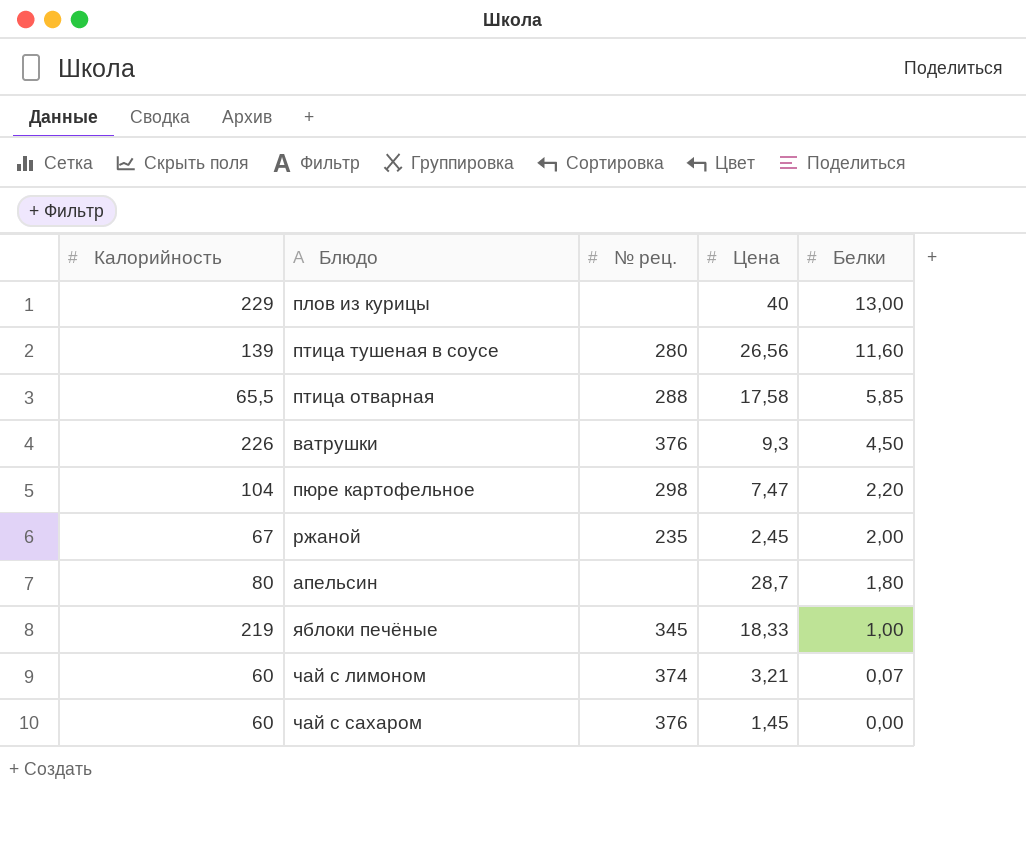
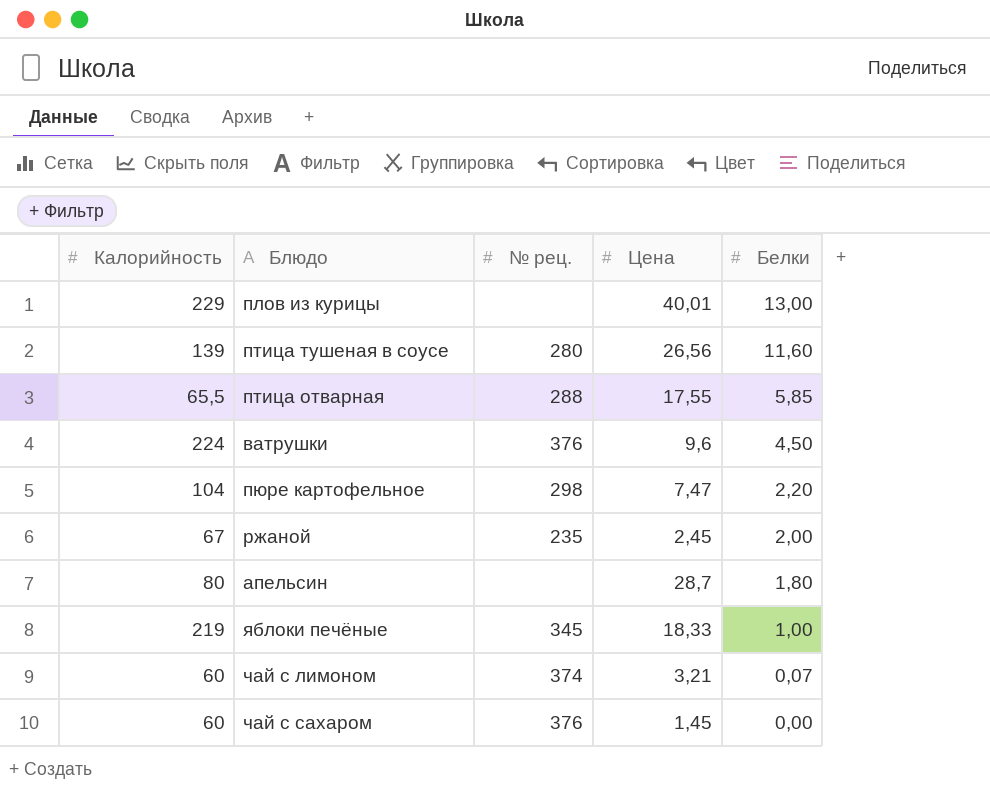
плов из курицы | Цена: 40 -> 40,01
птица отварная | Цена: 17,58 -> 17,55
ватрушки | Калорийность: 226 -> 224
ватрушки | Цена: 9,3 -> 9,6

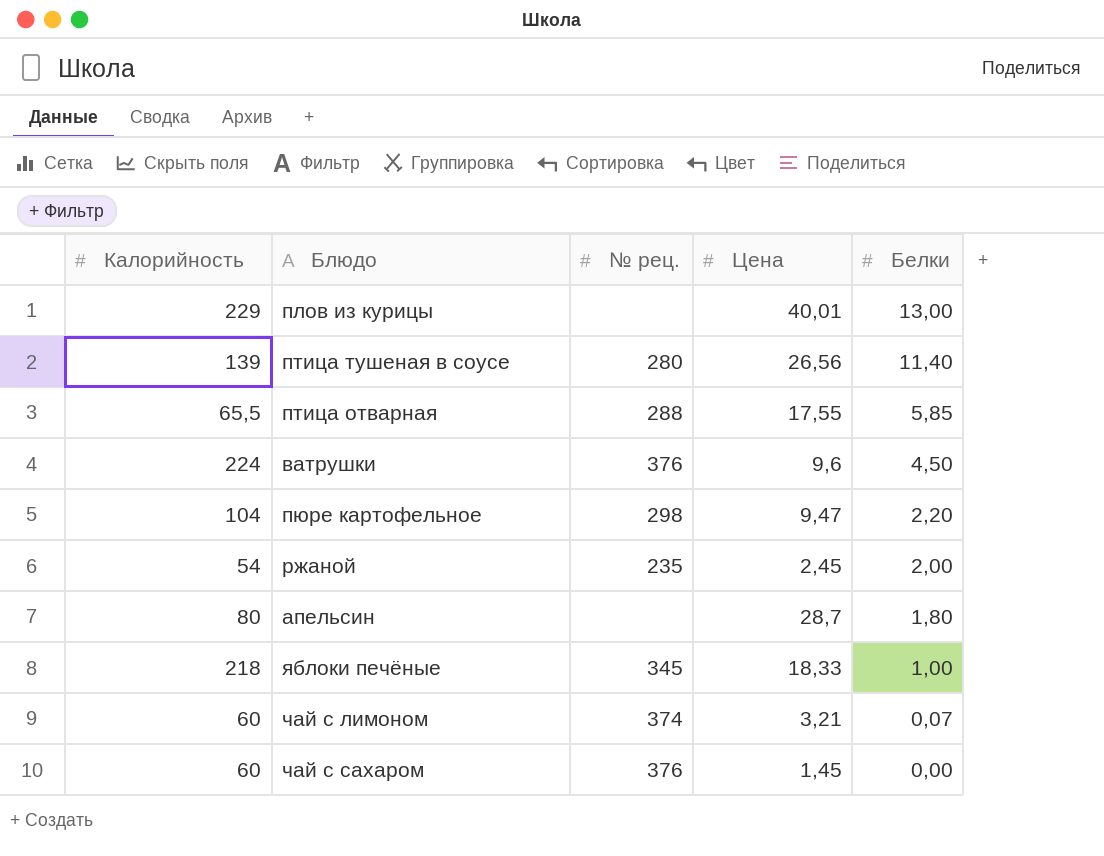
птица тушеная в соусе | Белки: 11,60 -> 11,40
пюре картофельное | Цена: 7,47 -> 9,47
ржаной | Калорийность: 67 -> 54
яблоки печёные | Калорийность: 219 -> 218

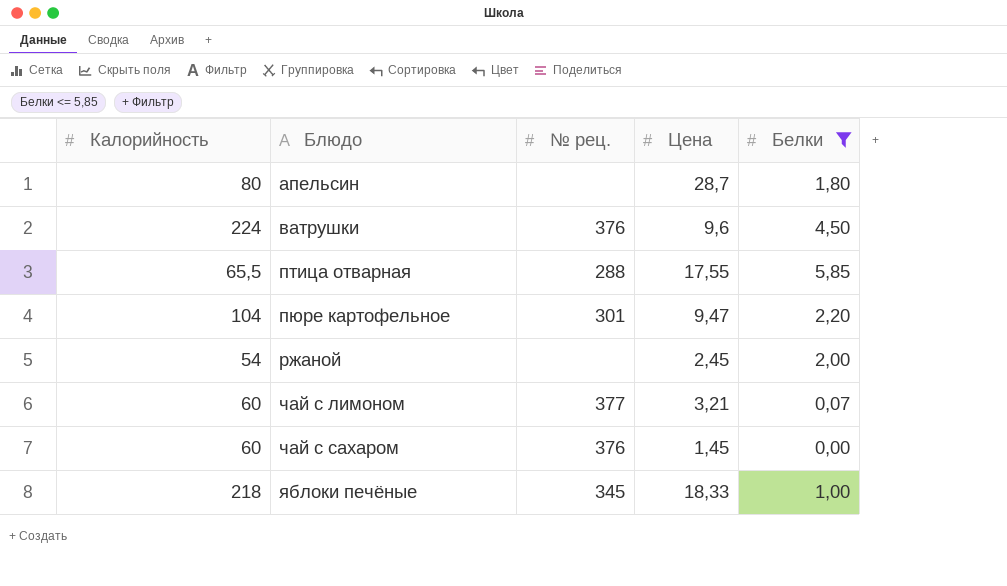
filter: none -> Белки <= 5,85
row order: Белки descending -> Блюдо ascending
пюре картофельное | № рец.: 298 -> 301
ржаной | № рец.: 235 -> none
чай с лимоном | № рец.: 374 -> 377

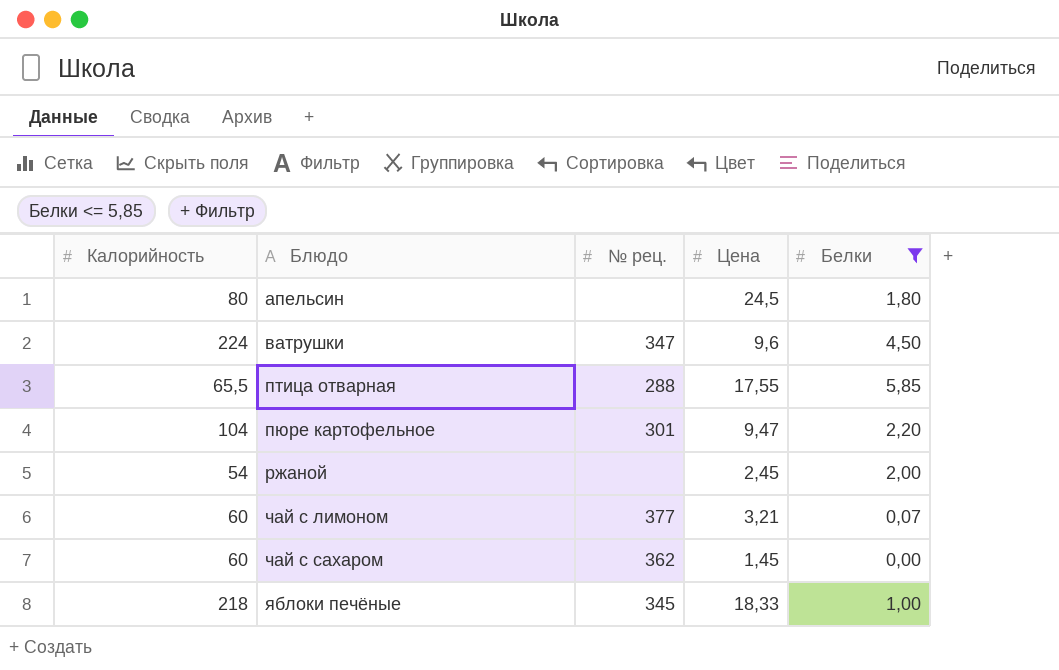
апельсин | Цена: 28,7 -> 24,5
ватрушки | № рец.: 376 -> 347
чай с сахаром | № рец.: 376 -> 362

